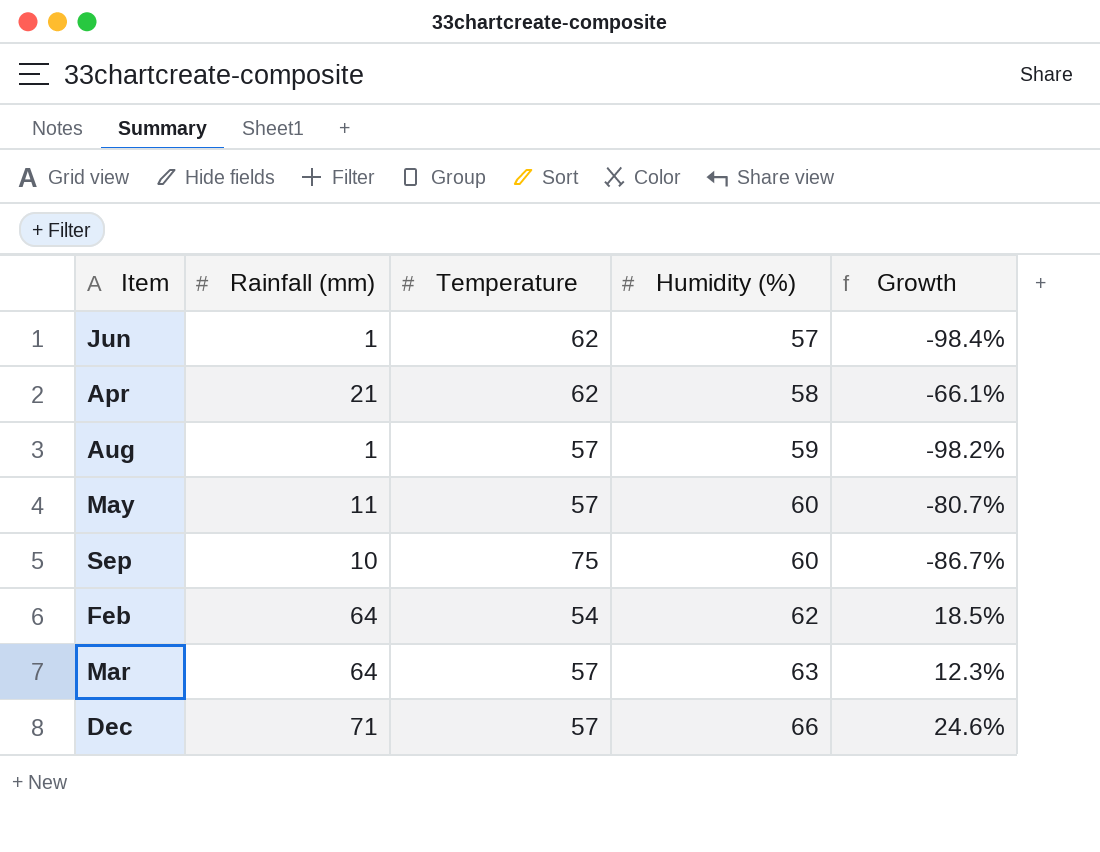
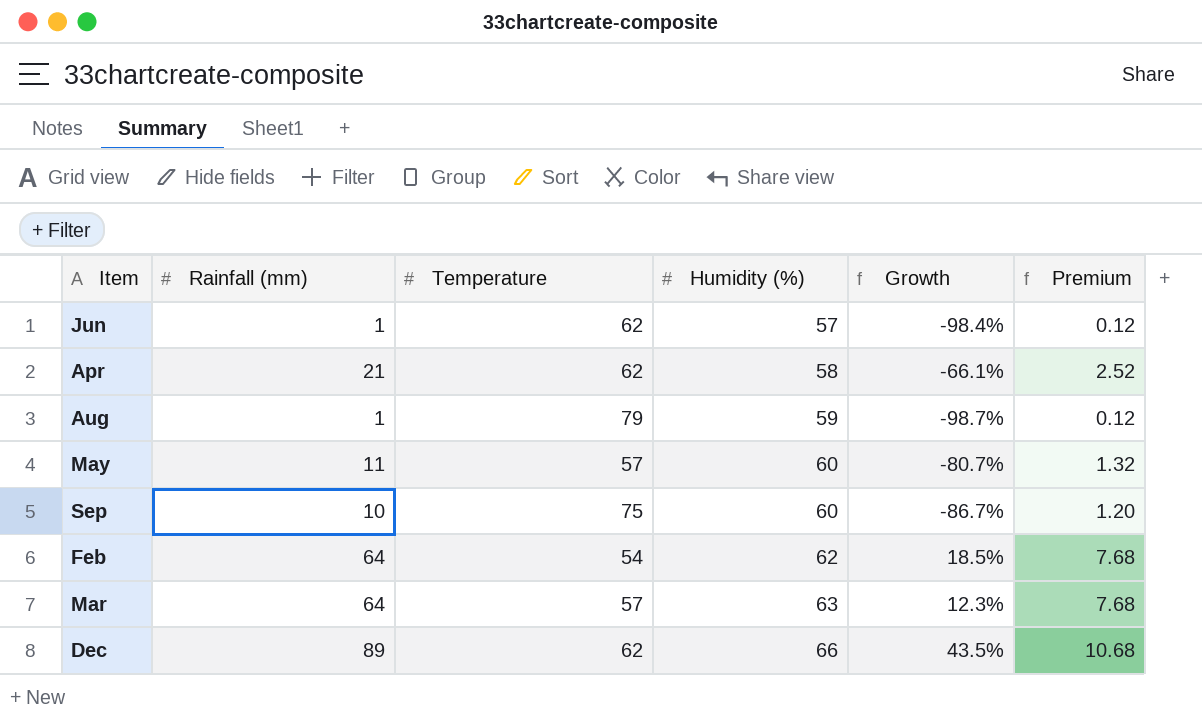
column Premium | formula: none -> [Rainfall (mm)] * 0.12
Aug | Temperature: 57 -> 79
Aug | Growth: -98.2% -> -98.7%
Dec | Rainfall (mm): 71 -> 89
Dec | Temperature: 57 -> 62
Dec | Growth: 24.6% -> 43.5%

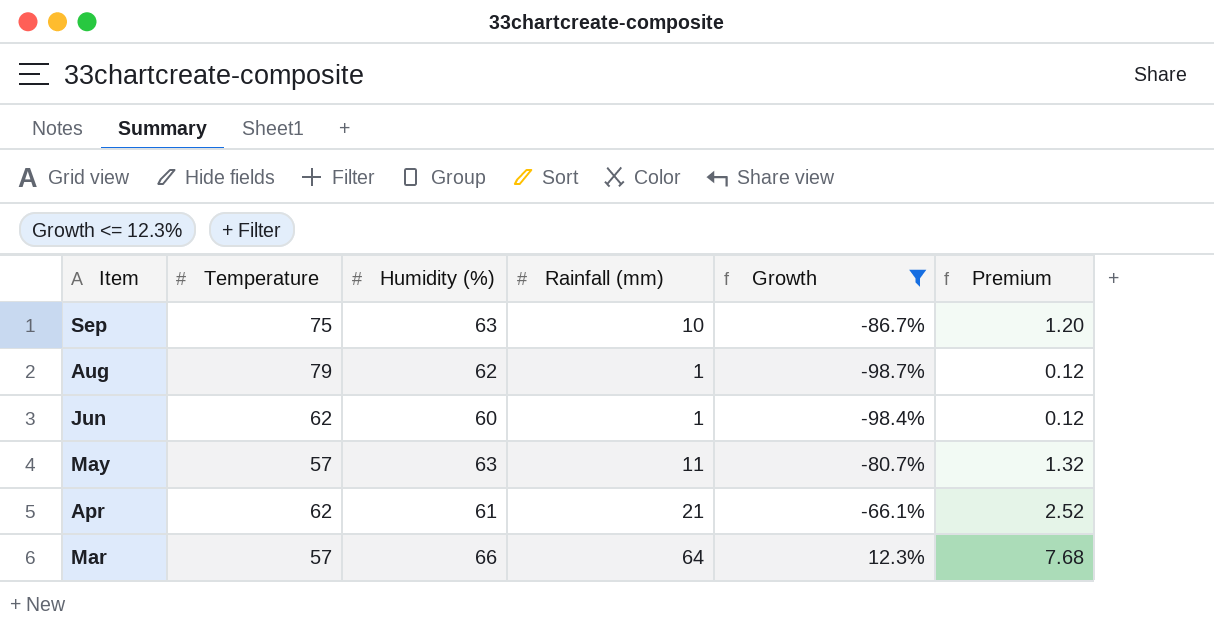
filter: none -> Growth <= 12.3%
row order: Humidity (%) ascending -> Item descending
column Rainfall (mm) | position: 2 -> 4
Sep | Humidity (%): 60 -> 63
Aug | Humidity (%): 59 -> 62
Jun | Humidity (%): 57 -> 60
May | Humidity (%): 60 -> 63
Apr | Humidity (%): 58 -> 61
Mar | Humidity (%): 63 -> 66

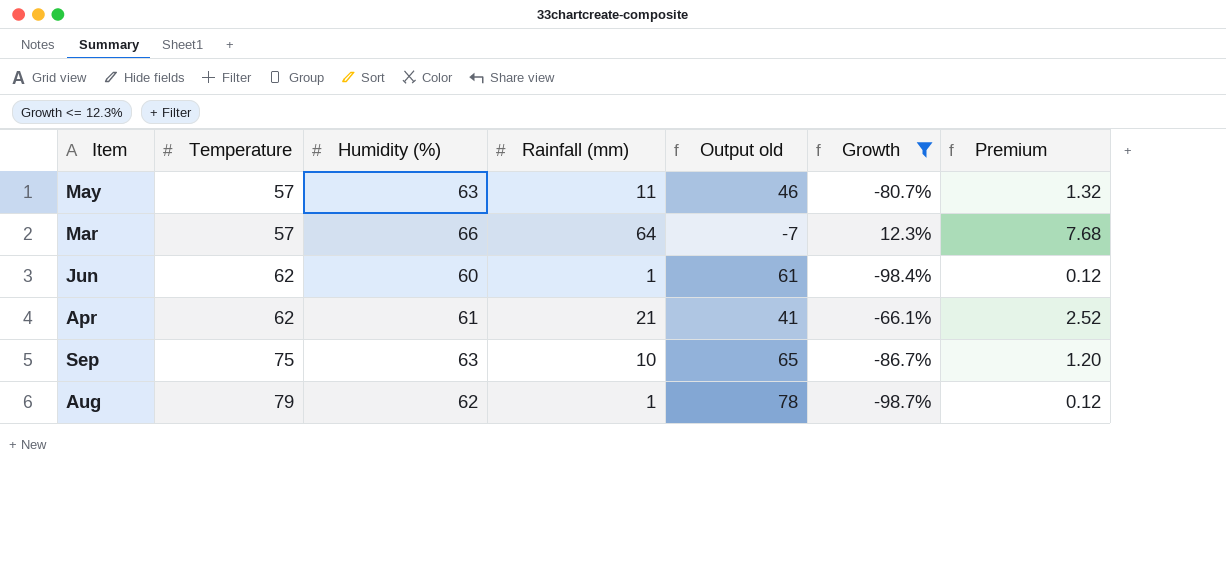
row order: Item descending -> Temperature ascending
column Output old | formula: none -> [Temperature] - [Rainfall (mm)]

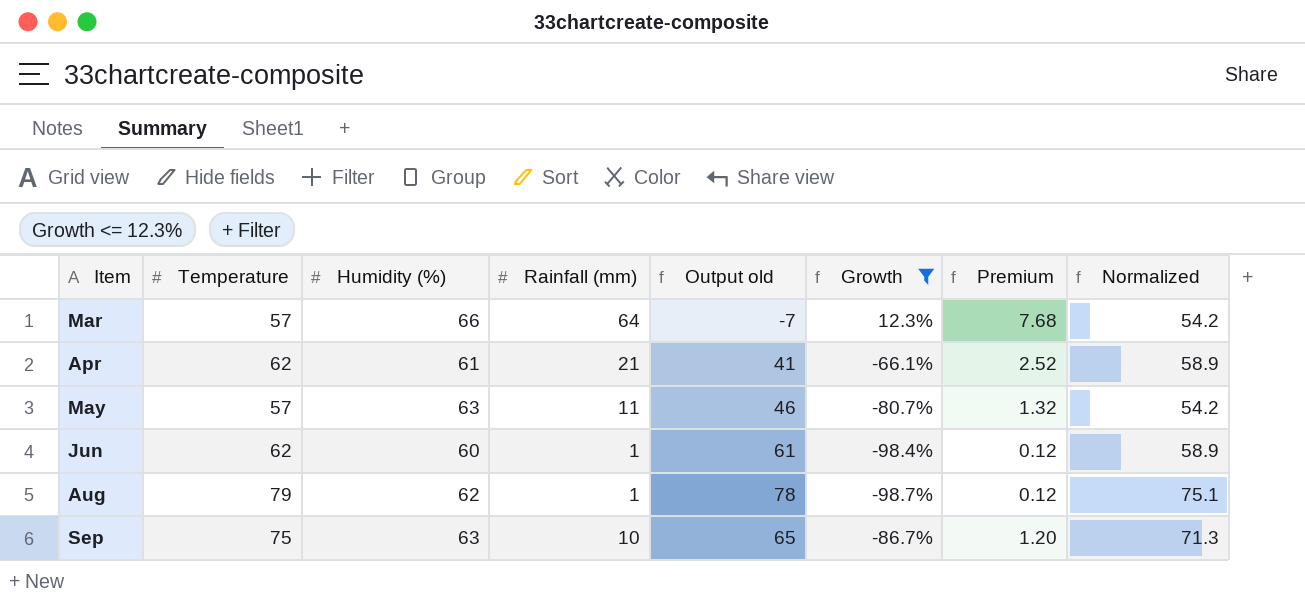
row order: Temperature ascending -> Item ascending
column Normalized | formula: none -> [Temperature] * 0.95

